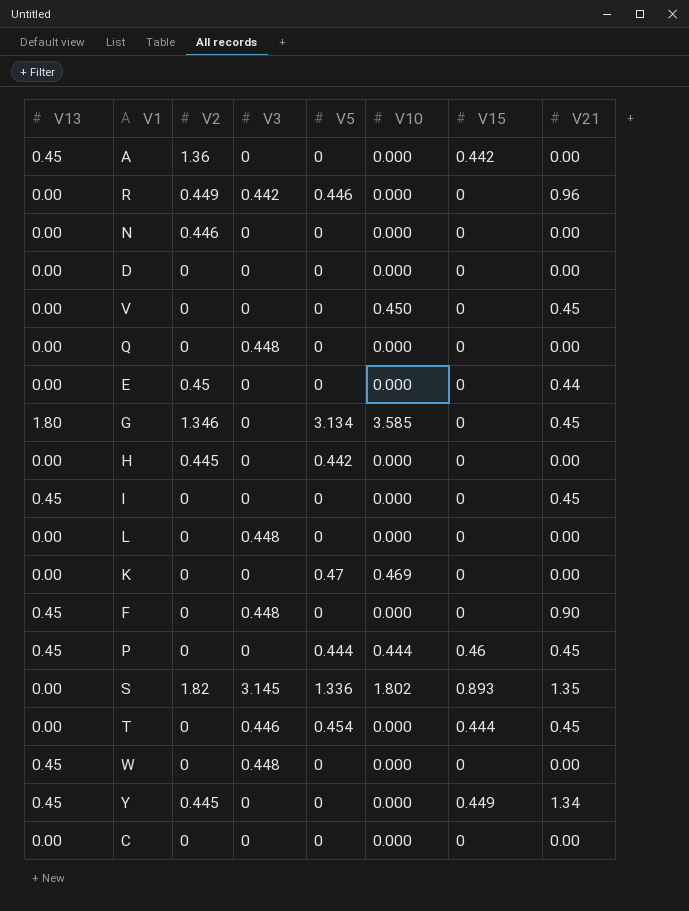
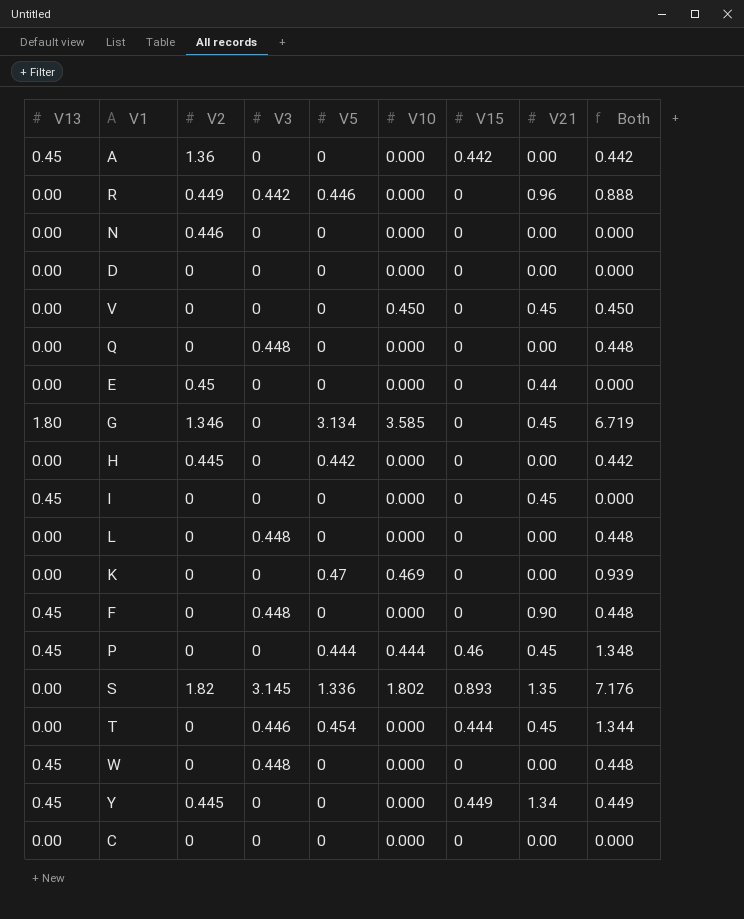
column Both | formula: none -> [V3] + [V5] + [V10] + [V15]

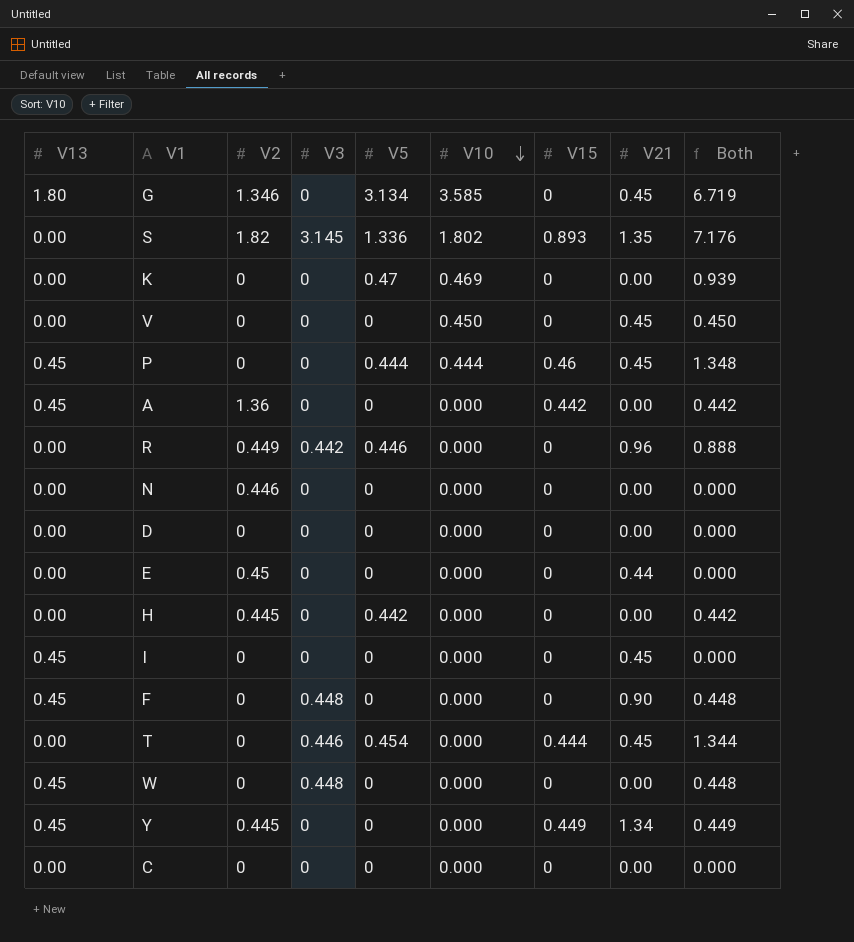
row order: none -> V10 descending
row Q: 0.00 | 0 | 0.448 | 0 | 0.000 | 0 | 0.00 | 0.448 -> none
row L: 0.00 | 0 | 0.448 | 0 | 0.000 | 0 | 0.00 | 0.448 -> none

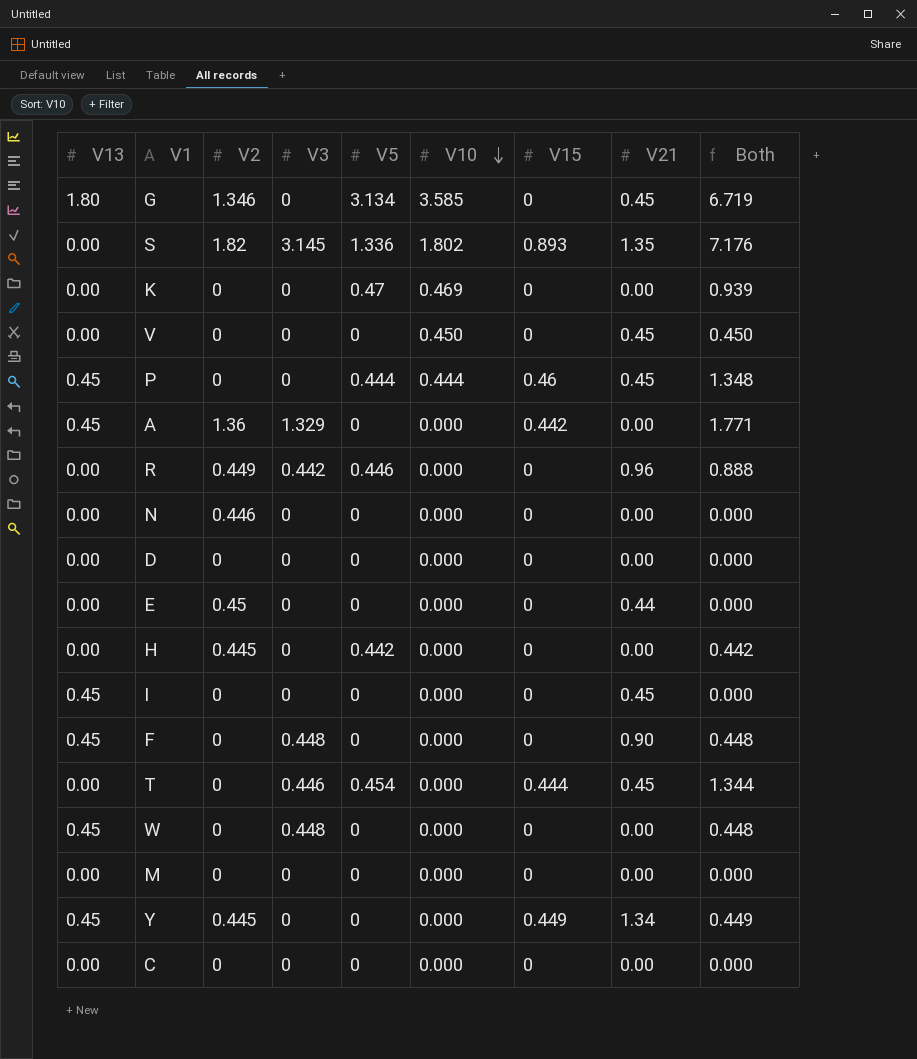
A | V3: 0 -> 1.329
A | Both: 0.442 -> 1.771
row M: none -> 0.00 | 0 | 0 | 0 | 0.000 | 0 | 0.00 | 0.000

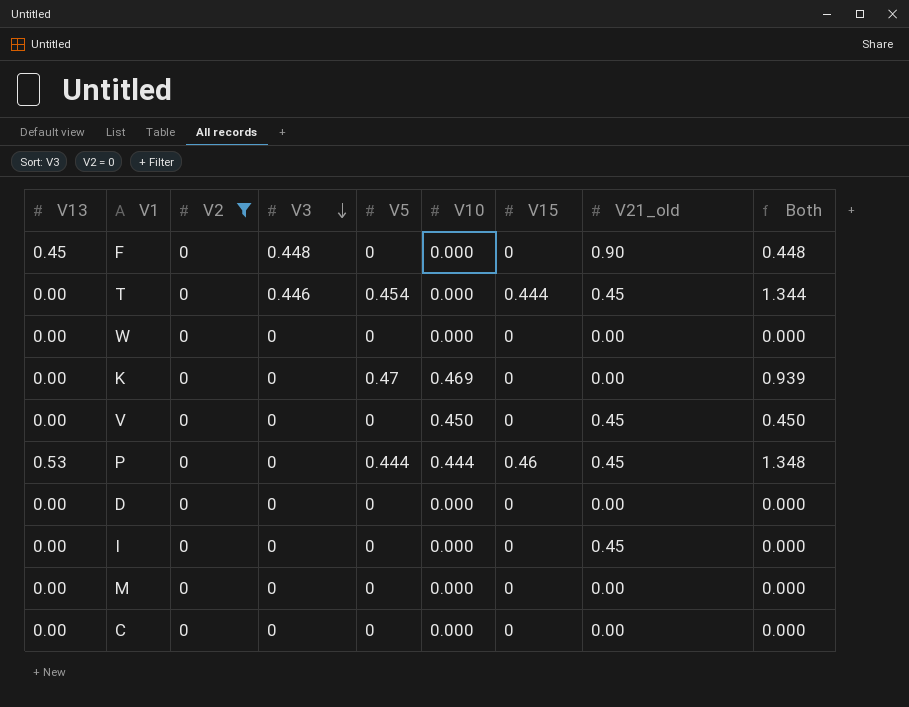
filter: none -> V2 = 0
row order: V10 descending -> V3 descending
column name: V21 -> V21_old
W | V13: 0.45 -> 0.00
W | V3: 0.448 -> 0
W | Both: 0.448 -> 0.000
P | V13: 0.45 -> 0.53
I | V13: 0.45 -> 0.00

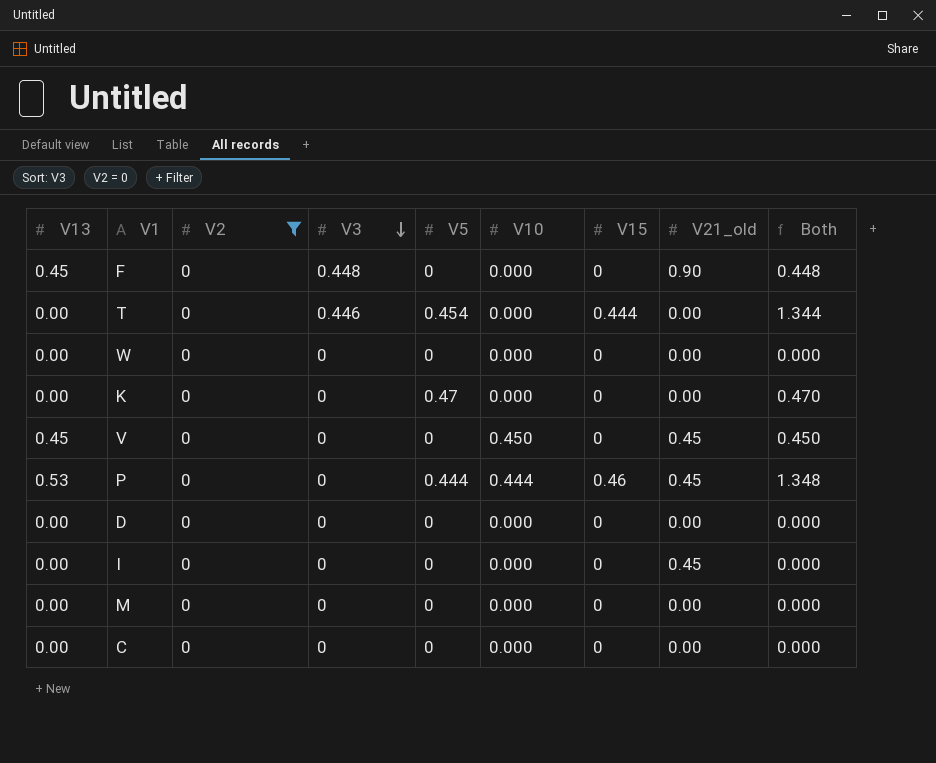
T | V21_old: 0.45 -> 0.00
K | V10: 0.469 -> 0.000
K | Both: 0.939 -> 0.470
V | V13: 0.00 -> 0.45

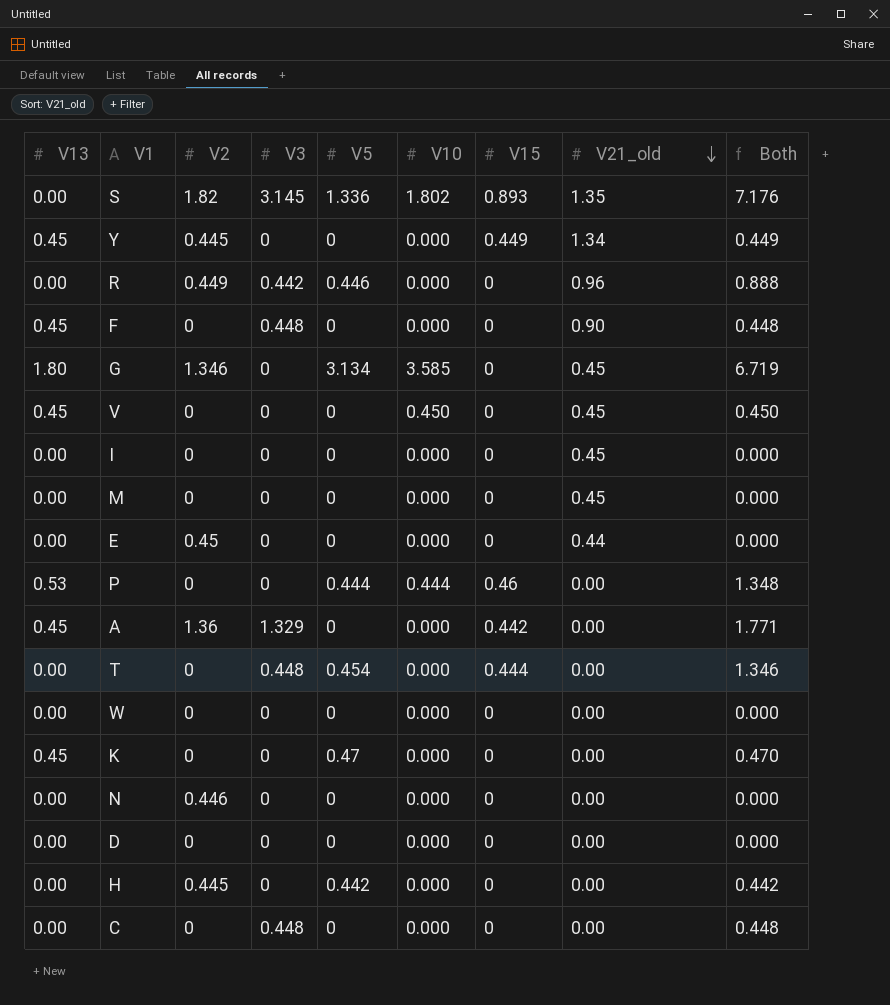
filter: V2 = 0 -> none
row order: V3 descending -> V21_old descending
M | V21_old: 0.00 -> 0.45
P | V21_old: 0.45 -> 0.00
T | V3: 0.446 -> 0.448
T | Both: 1.344 -> 1.346
K | V13: 0.00 -> 0.45
C | V3: 0 -> 0.448
C | Both: 0.000 -> 0.448

